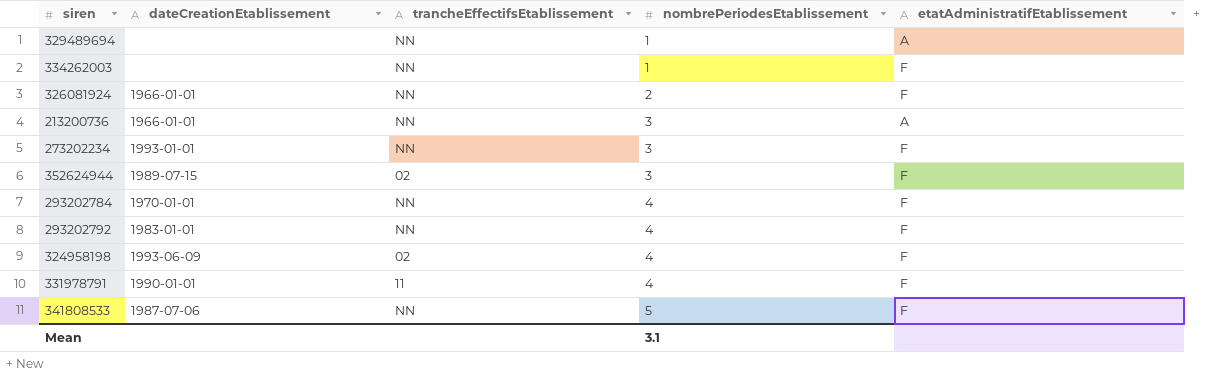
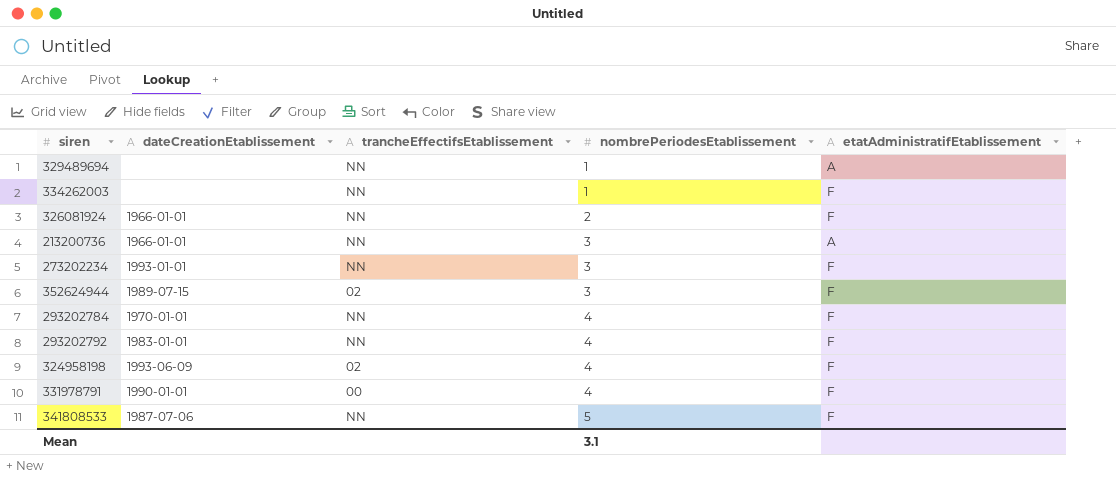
331978791 | trancheEffectifsEtablissement: 11 -> 00

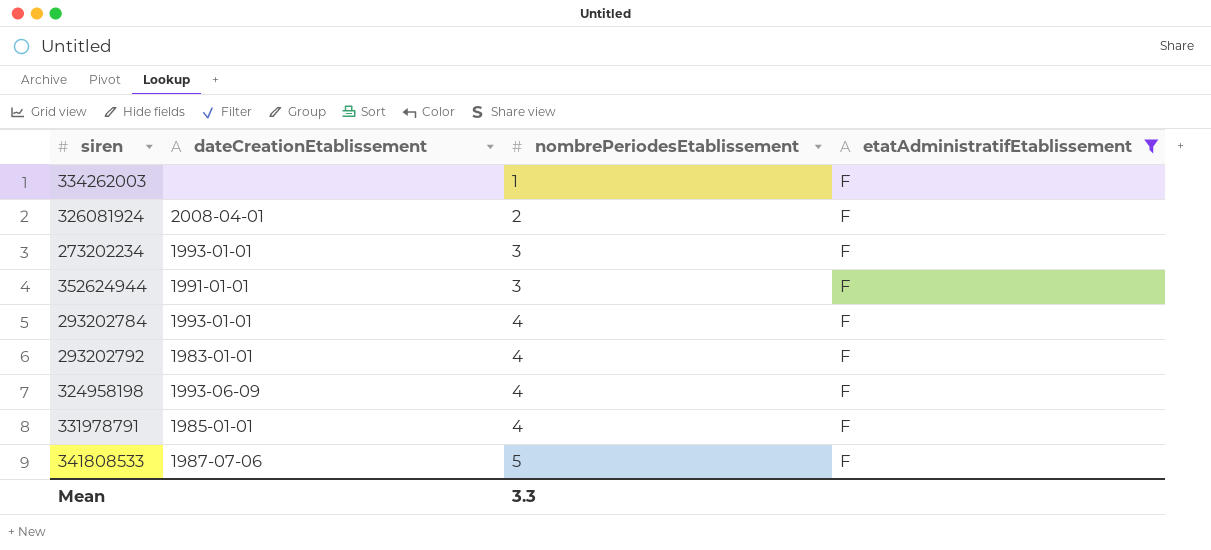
filter: none -> etatAdministratifEtablissement = F
column trancheEffectifsEtablissement | position: 3 -> none
326081924 | dateCreationEtablissement: 1966-01-01 -> 2008-04-01
352624944 | dateCreationEtablissement: 1989-07-15 -> 1991-01-01
293202784 | dateCreationEtablissement: 1970-01-01 -> 1993-01-01
331978791 | dateCreationEtablissement: 1990-01-01 -> 1985-01-01
Mean | nombrePeriodesEtablissement: 3.1 -> 3.3

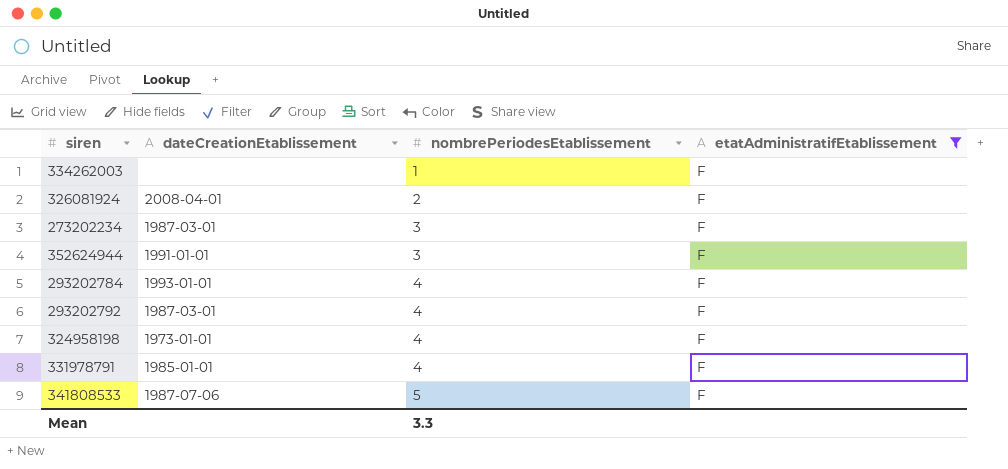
273202234 | dateCreationEtablissement: 1993-01-01 -> 1987-03-01
293202792 | dateCreationEtablissement: 1983-01-01 -> 1987-03-01
324958198 | dateCreationEtablissement: 1993-06-09 -> 1973-01-01

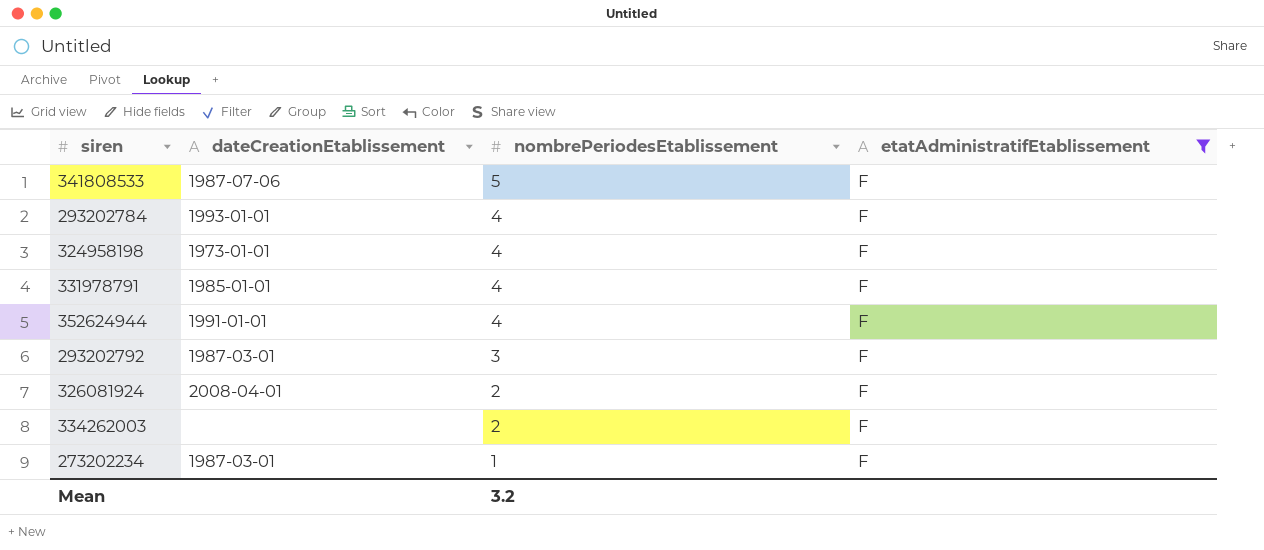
row order: nombrePeriodesEtablissement ascending -> nombrePeriodesEtablissement descending
352624944 | nombrePeriodesEtablissement: 3 -> 4
293202792 | nombrePeriodesEtablissement: 4 -> 3
334262003 | nombrePeriodesEtablissement: 1 -> 2
273202234 | nombrePeriodesEtablissement: 3 -> 1
Mean | nombrePeriodesEtablissement: 3.3 -> 3.2

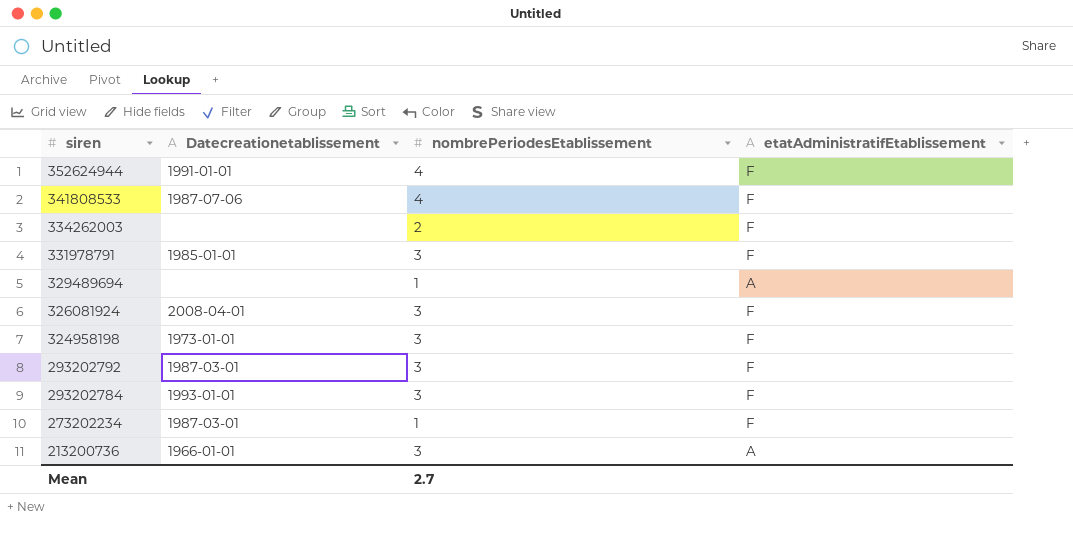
filter: etatAdministratifEtablissement = F -> none
row order: nombrePeriodesEtablissement descending -> siren descending
column name: dateCreationEtablissement -> Datecreationetablissement
341808533 | nombrePeriodesEtablissement: 5 -> 4
331978791 | nombrePeriodesEtablissement: 4 -> 3
326081924 | nombrePeriodesEtablissement: 2 -> 3
324958198 | nombrePeriodesEtablissement: 4 -> 3
293202784 | nombrePeriodesEtablissement: 4 -> 3
Mean | nombrePeriodesEtablissement: 3.2 -> 2.7

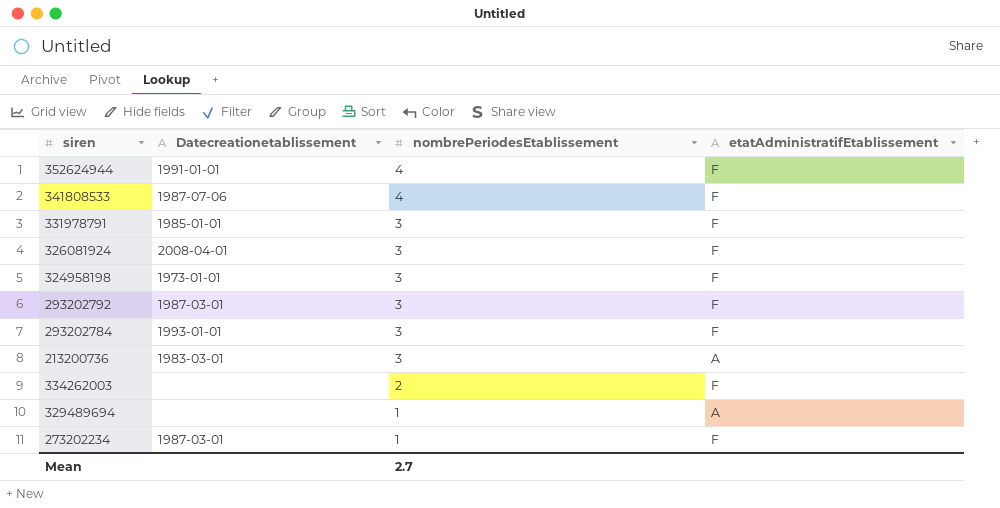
row order: siren descending -> nombrePeriodesEtablissement descending
213200736 | Datecreationetablissement: 1966-01-01 -> 1983-03-01

